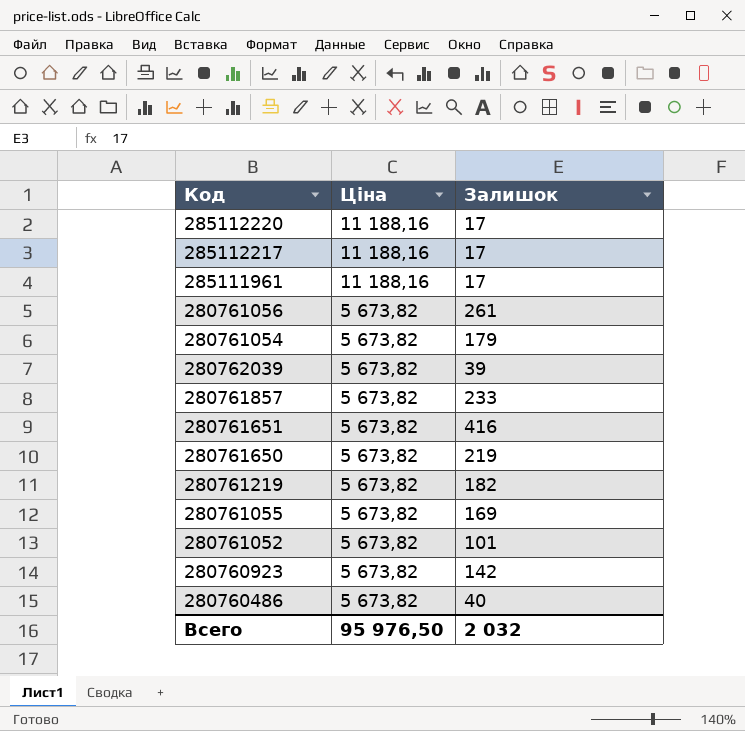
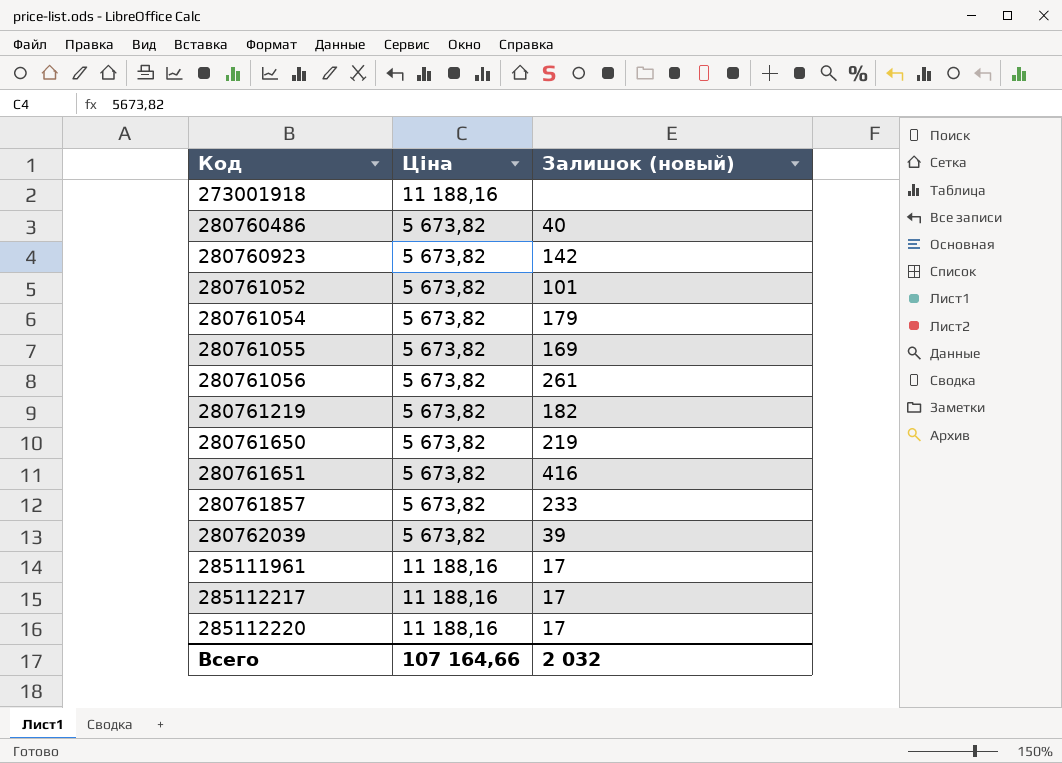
row order: Ціна descending -> Код ascending
column name: Залишок -> Залишок (новый)
row 273001918: none -> 11 188,16 | none
Всего | Ціна: 95 976,50 -> 107 164,66

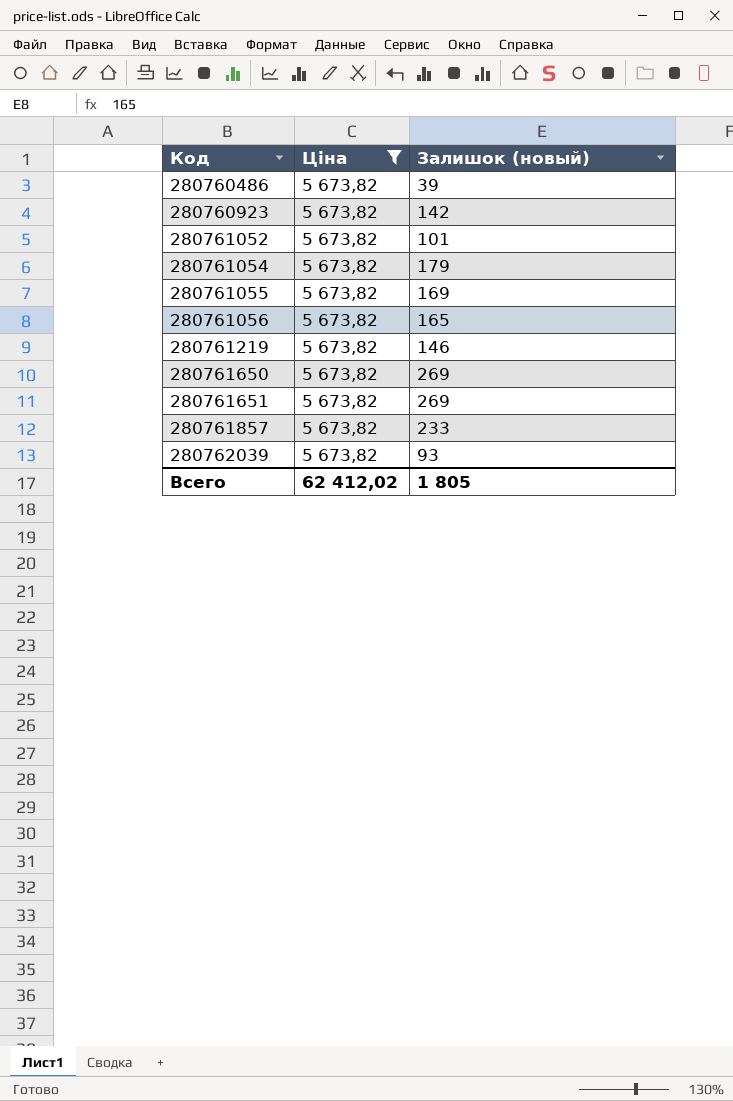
filter: none -> Ціна = 5 673,82
280760486 | Залишок (новый): 40 -> 39
280761056 | Залишок (новый): 261 -> 165
280761219 | Залишок (новый): 182 -> 146
280761650 | Залишок (новый): 219 -> 269
280761651 | Залишок (новый): 416 -> 269
280762039 | Залишок (новый): 39 -> 93
Всего | Ціна: 107 164,66 -> 62 412,02
Всего | Залишок (новый): 2 032 -> 1 805

